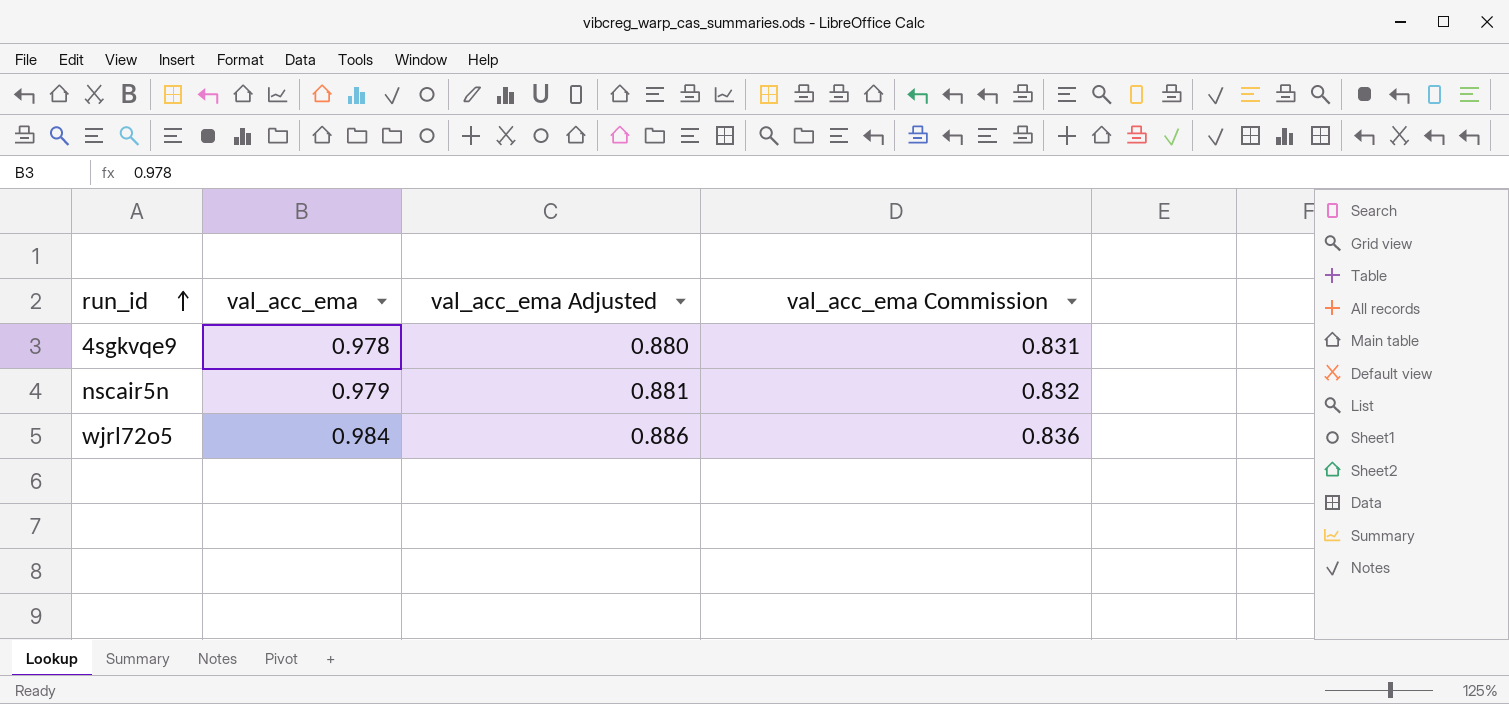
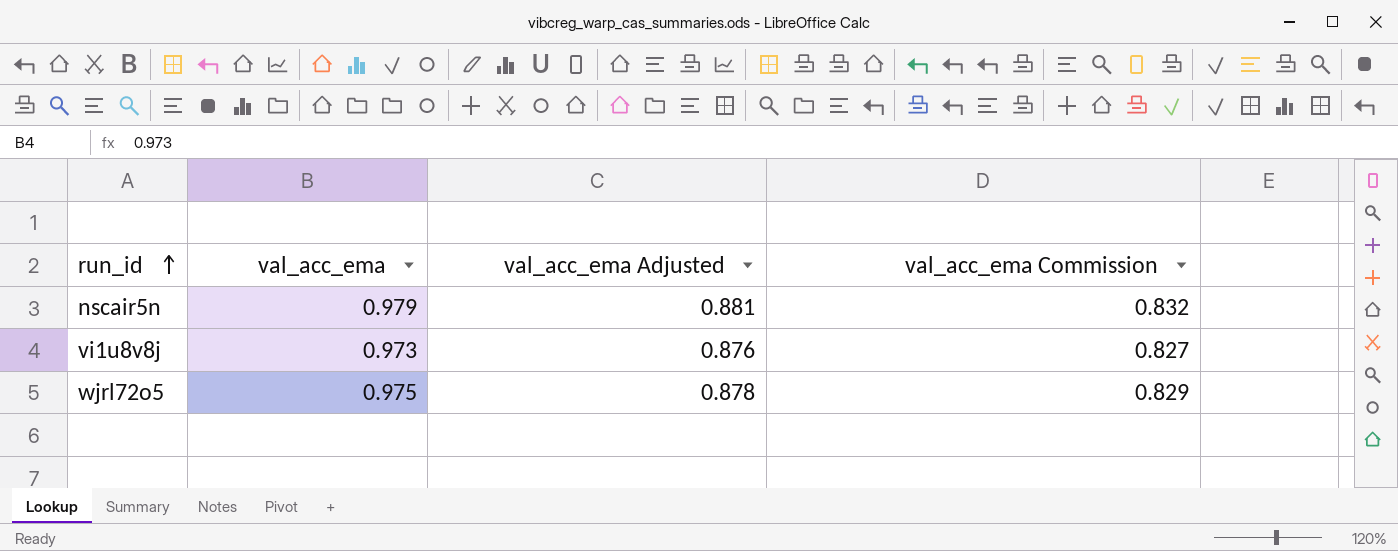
row 4sgkvqe9: 0.978 | 0.880 | 0.831 -> none
row vi1u8v8j: none -> 0.973 | 0.876 | 0.827
wjrl72o5 | val_acc_ema: 0.984 -> 0.975
wjrl72o5 | val_acc_ema Adjusted: 0.886 -> 0.878
wjrl72o5 | val_acc_ema Commission: 0.836 -> 0.829

